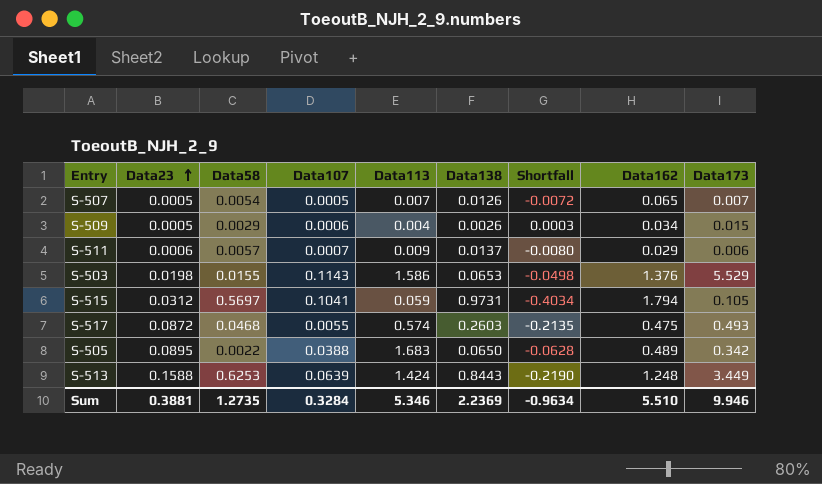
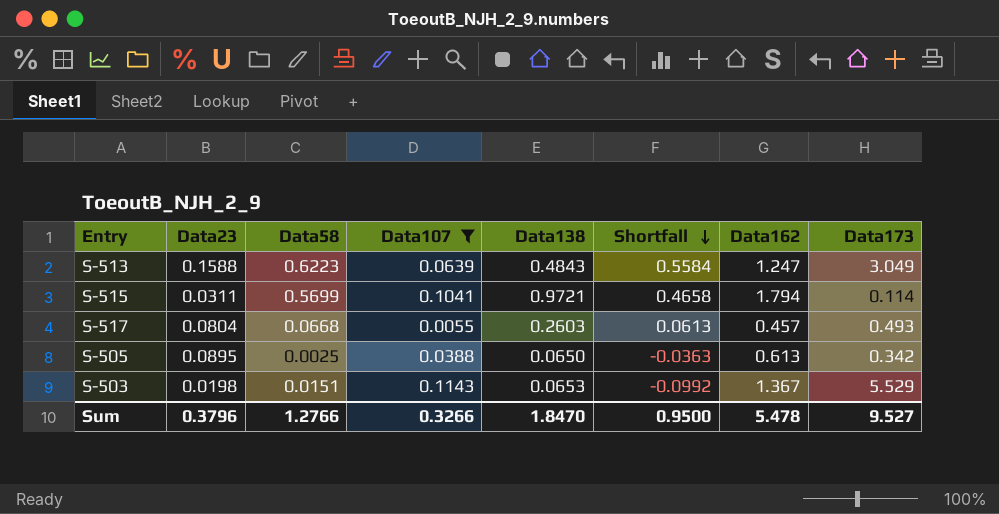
filter: none -> Data107 >= 0.0055
row order: Data23 ascending -> Shortfall descending
column Data113 | position: 5 -> none
column Shortfall | formula: [Data58] - [Data138] -> [Data58] - [Data107]
S-513 | Data58: 0.6253 -> 0.6223
S-513 | Data138: 0.8443 -> 0.4843
S-513 | Data162: 1.248 -> 1.247
S-513 | Data173: 3.449 -> 3.049
S-515 | Data23: 0.0312 -> 0.0311
S-515 | Data58: 0.5697 -> 0.5699
S-515 | Data138: 0.9731 -> 0.9721
S-515 | Data173: 0.105 -> 0.114
S-517 | Data23: 0.0872 -> 0.0804
S-517 | Data58: 0.0468 -> 0.0668
S-517 | Data162: 0.475 -> 0.457
S-505 | Data58: 0.0022 -> 0.0025
S-505 | Data162: 0.489 -> 0.613
S-503 | Data58: 0.0155 -> 0.0151
S-503 | Data162: 1.376 -> 1.367
Sum | Data23: 0.3881 -> 0.3796
Sum | Data58: 1.2735 -> 1.2766
Sum | Data107: 0.3284 -> 0.3266
Sum | Data138: 2.2369 -> 1.8470
Sum | Shortfall: -0.9634 -> 0.9500
Sum | Data162: 5.510 -> 5.478
Sum | Data173: 9.946 -> 9.527

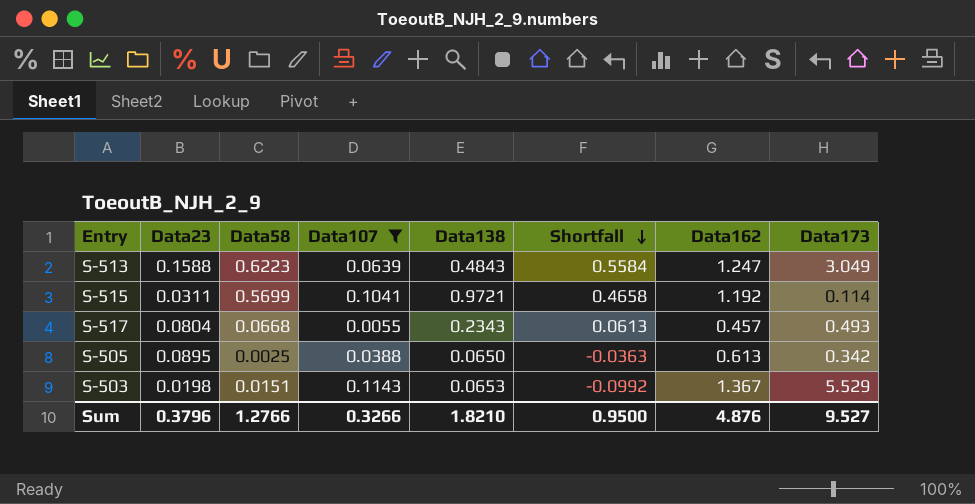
S-515 | Data162: 1.794 -> 1.192
S-517 | Data138: 0.2603 -> 0.2343
Sum | Data138: 1.8470 -> 1.8210
Sum | Data162: 5.478 -> 4.876

